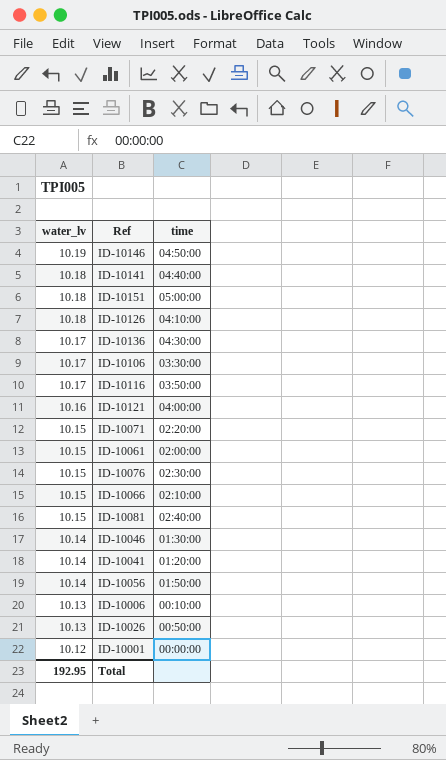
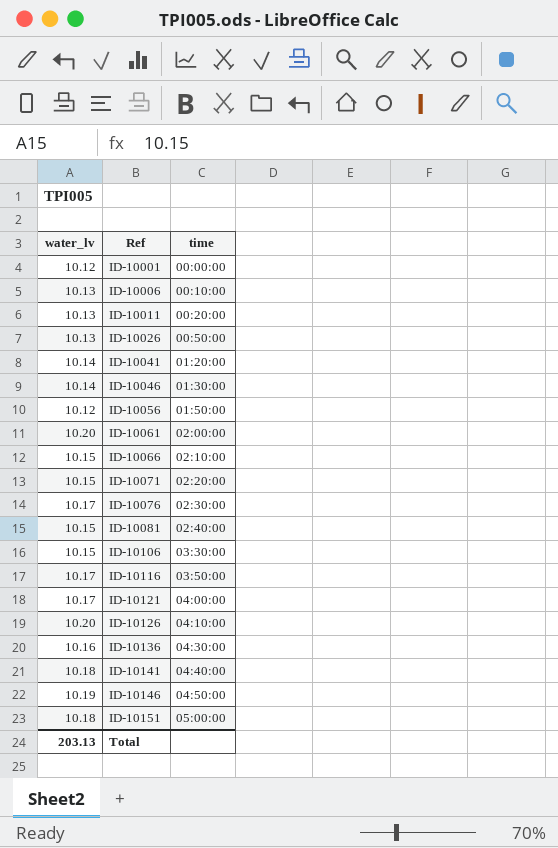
row order: water_lv descending -> Ref ascending
row ID-10011: none -> 10.13 | 00:20:00
ID-10056 | water_lv: 10.14 -> 10.12
ID-10061 | water_lv: 10.15 -> 10.20
ID-10076 | water_lv: 10.15 -> 10.17
ID-10106 | water_lv: 10.17 -> 10.15
ID-10121 | water_lv: 10.16 -> 10.17
ID-10126 | water_lv: 10.18 -> 10.20
ID-10136 | water_lv: 10.17 -> 10.16
Total | water_lv: 192.95 -> 203.13

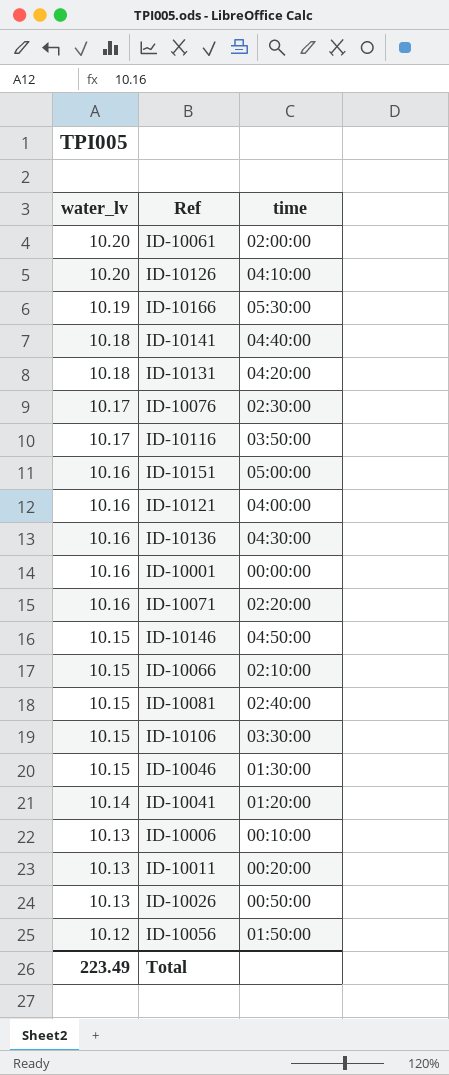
row order: Ref ascending -> water_lv descending
row ID-10166: none -> 10.19 | 05:30:00
row ID-10131: none -> 10.18 | 04:20:00
ID-10151 | water_lv: 10.18 -> 10.16
ID-10121 | water_lv: 10.17 -> 10.16
ID-10001 | water_lv: 10.12 -> 10.16
ID-10071 | water_lv: 10.15 -> 10.16
ID-10146 | water_lv: 10.19 -> 10.15
ID-10046 | water_lv: 10.14 -> 10.15
Total | water_lv: 203.13 -> 223.49

